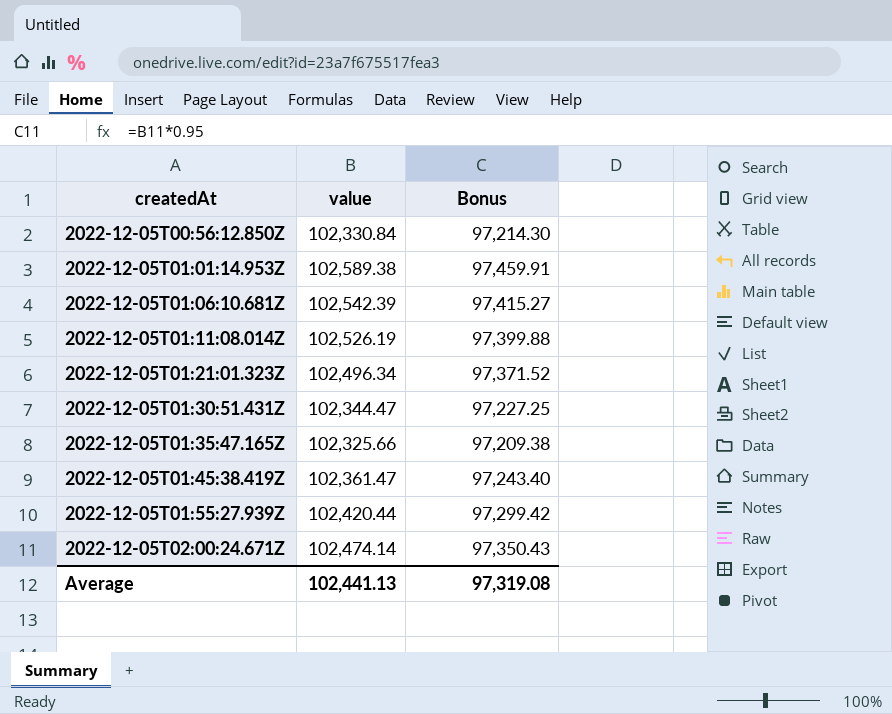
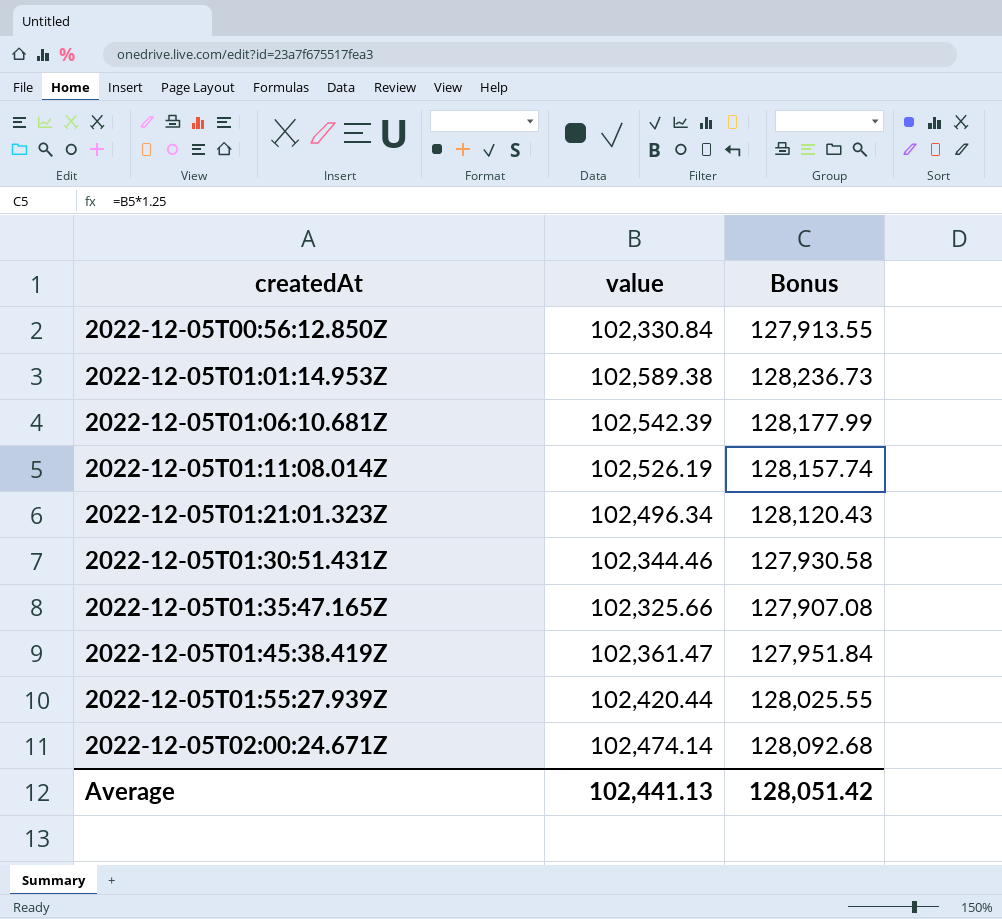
column Bonus | formula: [value] * 0.95 -> [value] * 1.25
2022-12-05T01:30:51.431Z | value: 102,344.47 -> 102,344.46
Average | Bonus: 97,319.08 -> 128,051.42

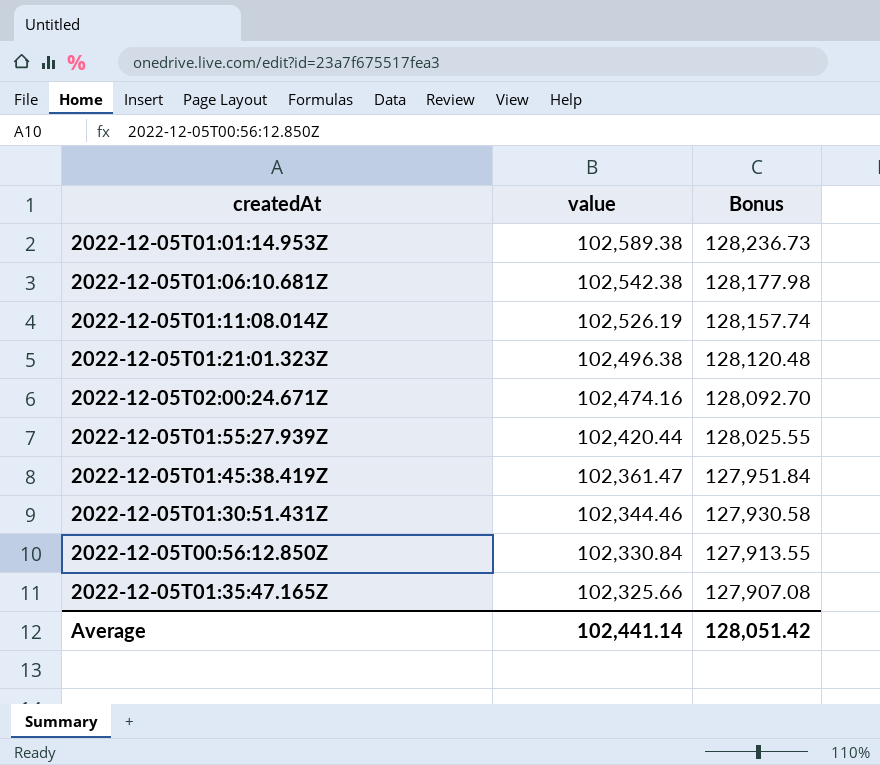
row order: createdAt ascending -> value descending
2022-12-05T01:06:10.681Z | value: 102,542.39 -> 102,542.38
2022-12-05T01:06:10.681Z | Bonus: 128,177.99 -> 128,177.98
2022-12-05T01:21:01.323Z | value: 102,496.34 -> 102,496.38
2022-12-05T01:21:01.323Z | Bonus: 128,120.43 -> 128,120.48
2022-12-05T02:00:24.671Z | value: 102,474.14 -> 102,474.16
2022-12-05T02:00:24.671Z | Bonus: 128,092.68 -> 128,092.70
Average | value: 102,441.13 -> 102,441.14

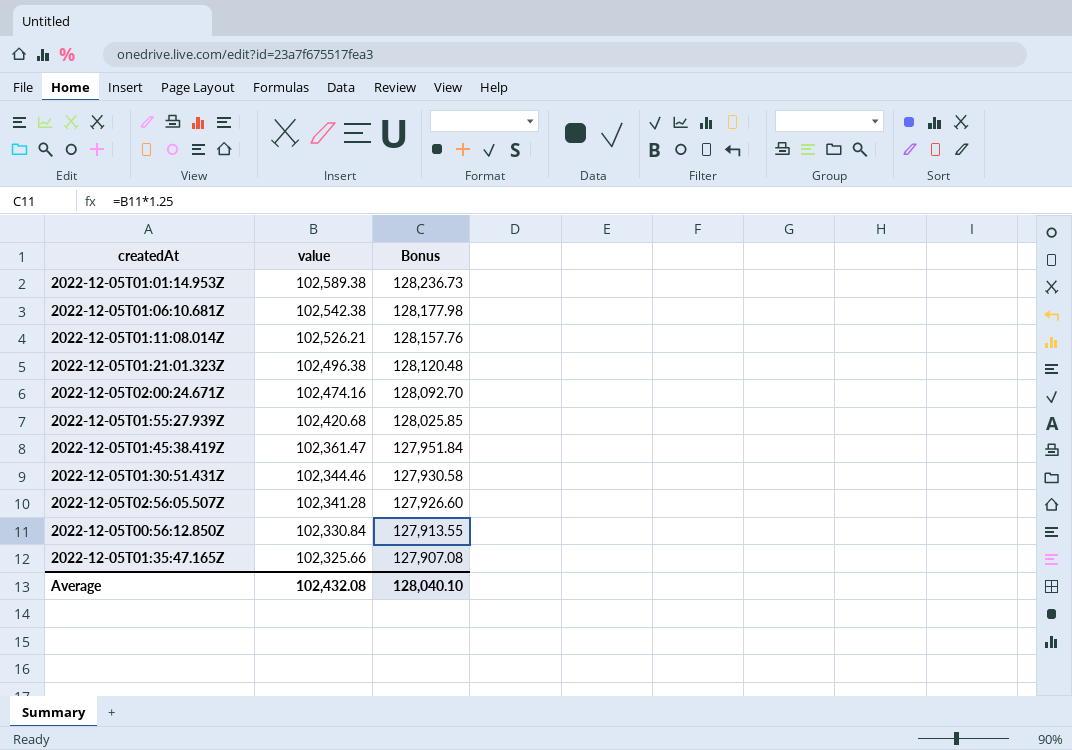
2022-12-05T01:11:08.014Z | value: 102,526.19 -> 102,526.21
2022-12-05T01:11:08.014Z | Bonus: 128,157.74 -> 128,157.76
2022-12-05T01:55:27.939Z | value: 102,420.44 -> 102,420.68
2022-12-05T01:55:27.939Z | Bonus: 128,025.55 -> 128,025.85
row 2022-12-05T02:56:05.507Z: none -> 102,341.28 | 127,926.60
Average | value: 102,441.14 -> 102,432.08
Average | Bonus: 128,051.42 -> 128,040.10

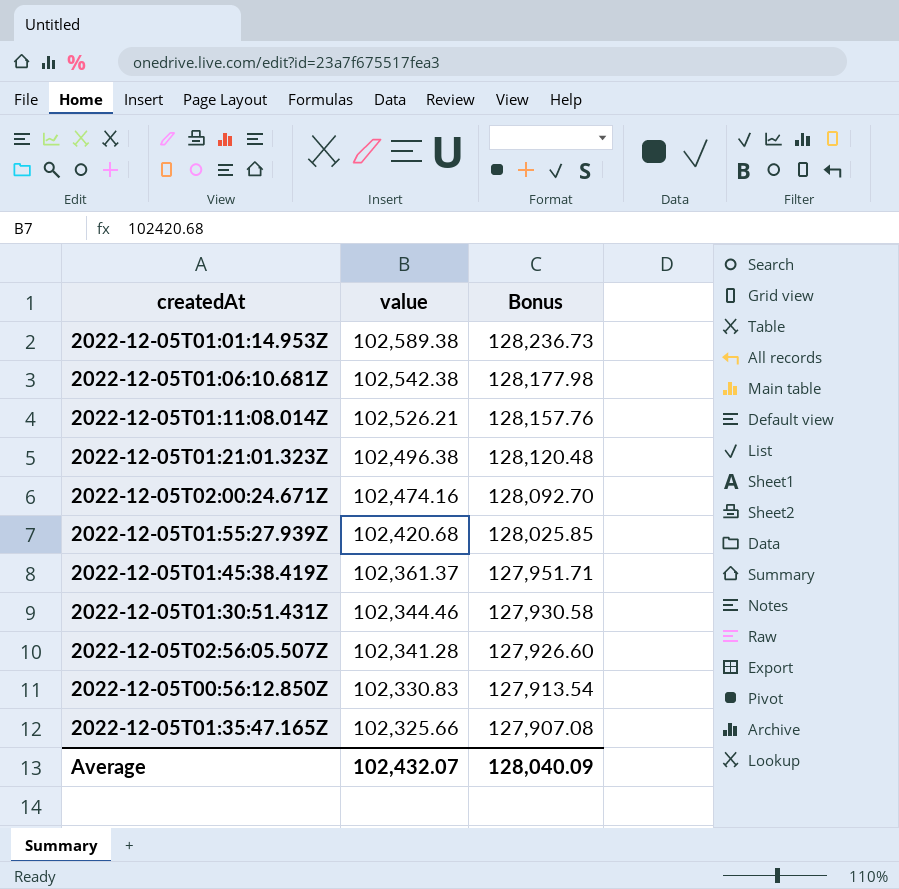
2022-12-05T01:45:38.419Z | value: 102,361.47 -> 102,361.37
2022-12-05T01:45:38.419Z | Bonus: 127,951.84 -> 127,951.71
2022-12-05T00:56:12.850Z | value: 102,330.84 -> 102,330.83
2022-12-05T00:56:12.850Z | Bonus: 127,913.55 -> 127,913.54
Average | value: 102,432.08 -> 102,432.07
Average | Bonus: 128,040.10 -> 128,040.09

